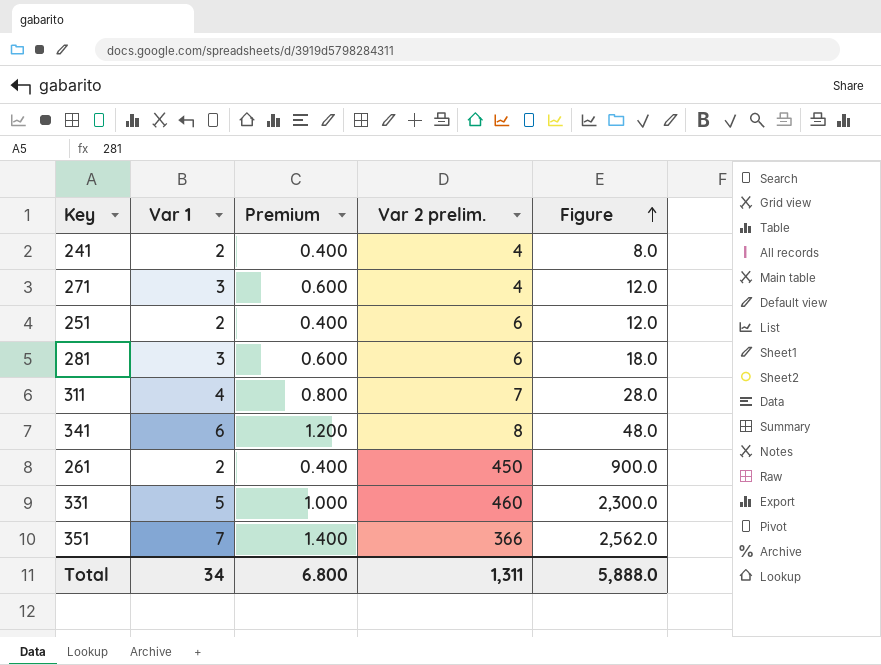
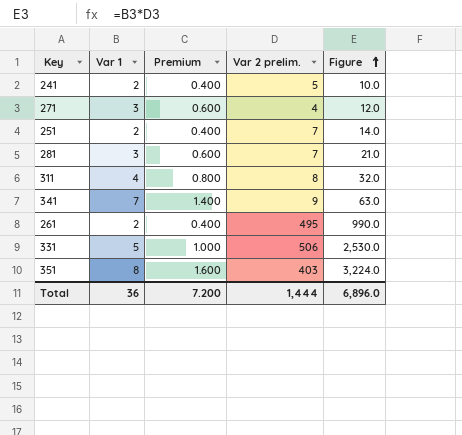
241 | Var 2 prelim.: 4 -> 5
241 | Figure: 8.0 -> 10.0
251 | Var 2 prelim.: 6 -> 7
251 | Figure: 12.0 -> 14.0
281 | Var 2 prelim.: 6 -> 7
281 | Figure: 18.0 -> 21.0
311 | Var 2 prelim.: 7 -> 8
311 | Figure: 28.0 -> 32.0
341 | Var 1: 6 -> 7
341 | Premium: 1.200 -> 1.400
341 | Var 2 prelim.: 8 -> 9
341 | Figure: 48.0 -> 63.0
261 | Var 2 prelim.: 450 -> 495
261 | Figure: 900.0 -> 990.0
331 | Var 2 prelim.: 460 -> 506
331 | Figure: 2,300.0 -> 2,530.0
351 | Var 1: 7 -> 8
351 | Premium: 1.400 -> 1.600
351 | Var 2 prelim.: 366 -> 403
351 | Figure: 2,562.0 -> 3,224.0
Total | Var 1: 34 -> 36
Total | Premium: 6.800 -> 7.200
Total | Var 2 prelim.: 1,311 -> 1,444
Total | Figure: 5,888.0 -> 6,896.0

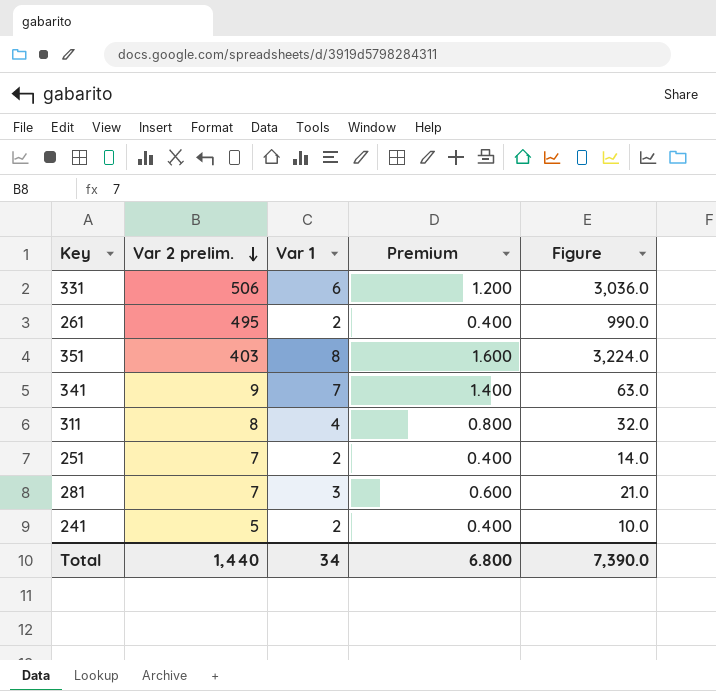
row order: Figure ascending -> Var 2 prelim. descending
column Var 2 prelim. | position: 4 -> 2
row 271: 3 | 0.600 | 4 | 12.0 -> none
331 | Var 1: 5 -> 6
331 | Premium: 1.000 -> 1.200
331 | Figure: 2,530.0 -> 3,036.0
Total | Var 2 prelim.: 1,444 -> 1,440
Total | Var 1: 36 -> 34
Total | Premium: 7.200 -> 6.800
Total | Figure: 6,896.0 -> 7,390.0

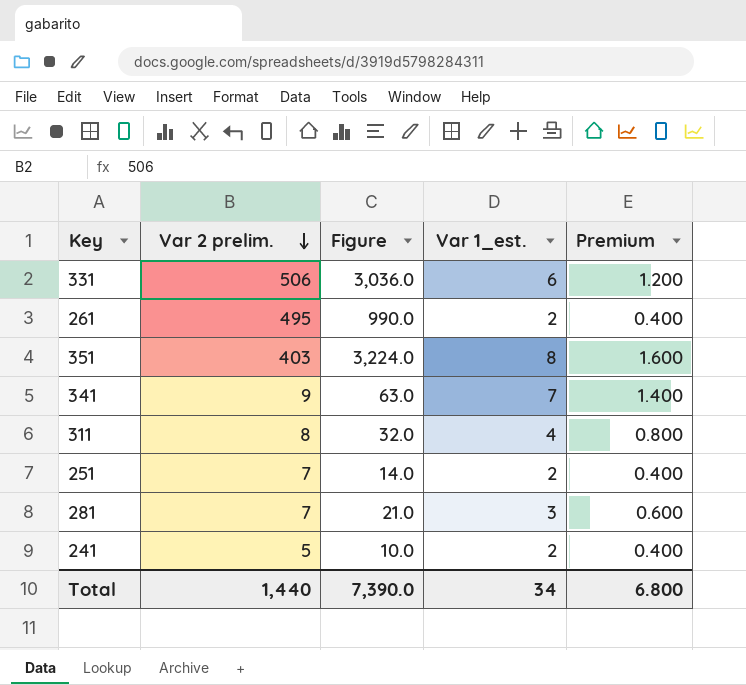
column Figure | position: 5 -> 3
column name: Var 1 -> Var 1_est.

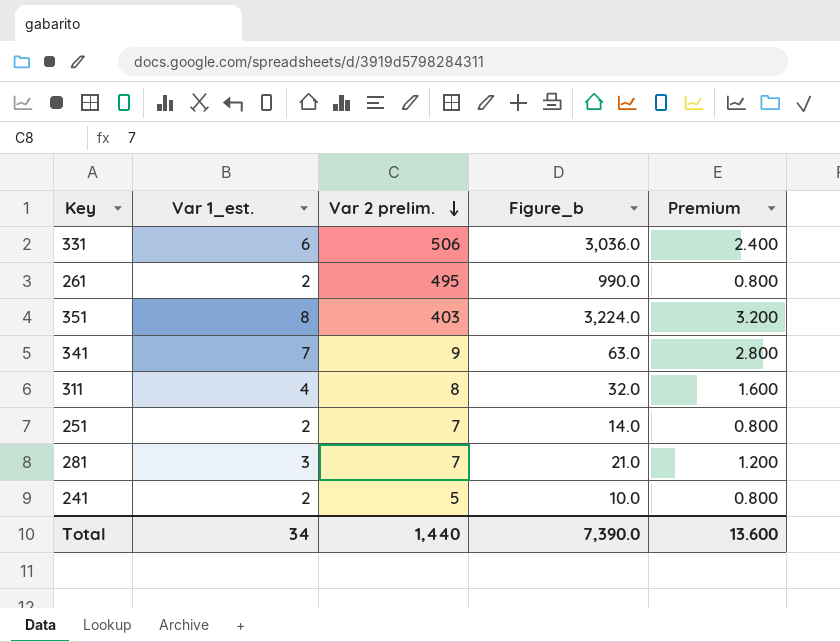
column Var 1_est. | position: 4 -> 2
column name: Figure -> Figure_b
column Premium | formula: [Var 1_est.] * 0.2 -> [Var 1_est.] * 0.4
Total | Premium: 6.800 -> 13.600

